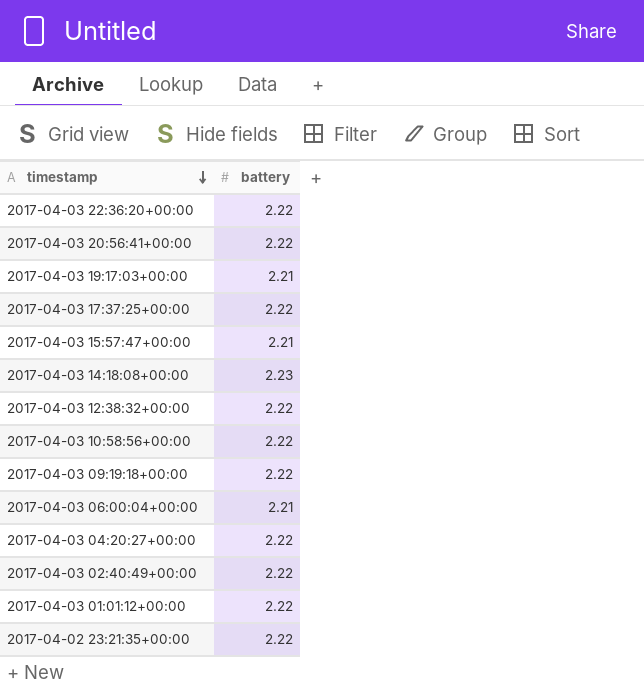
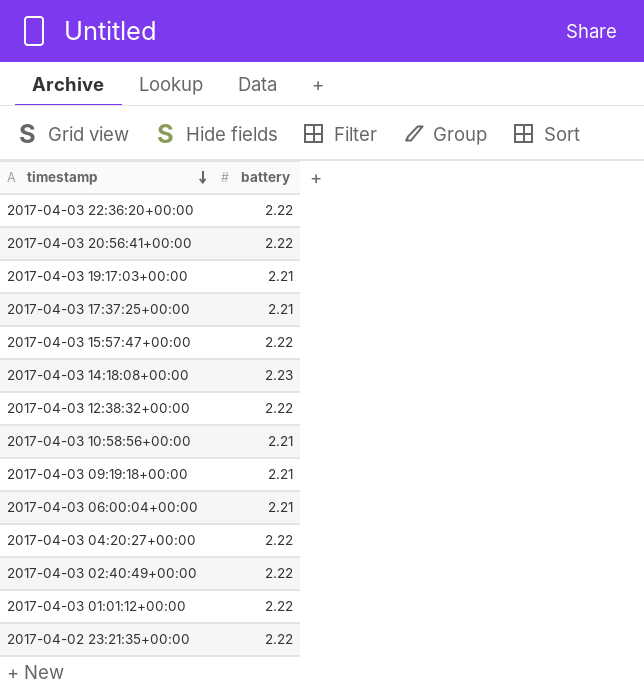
2017-04-03 17:37:25+00:00 | battery: 2.22 -> 2.21
2017-04-03 15:57:47+00:00 | battery: 2.21 -> 2.22
2017-04-03 10:58:56+00:00 | battery: 2.22 -> 2.21
2017-04-03 09:19:18+00:00 | battery: 2.22 -> 2.21

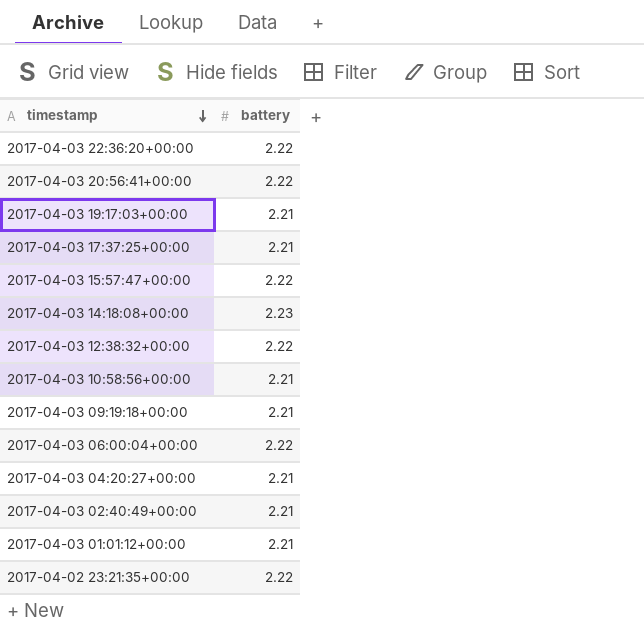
2017-04-03 06:00:04+00:00 | battery: 2.21 -> 2.22
2017-04-03 04:20:27+00:00 | battery: 2.22 -> 2.21
2017-04-03 02:40:49+00:00 | battery: 2.22 -> 2.21
2017-04-03 01:01:12+00:00 | battery: 2.22 -> 2.21

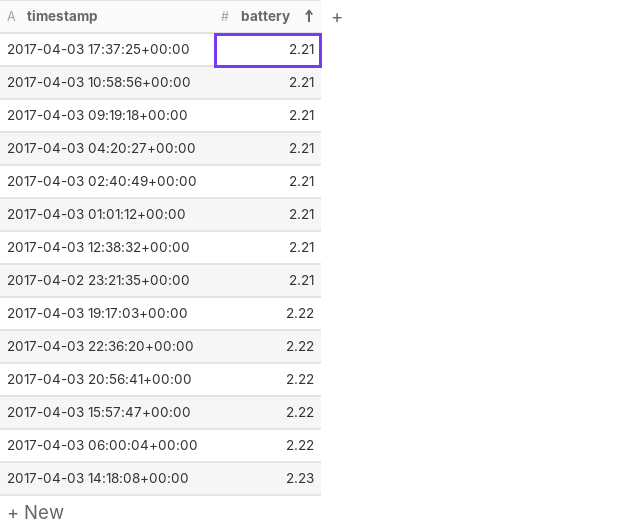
row order: timestamp descending -> battery ascending
2017-04-03 12:38:32+00:00 | battery: 2.22 -> 2.21
2017-04-02 23:21:35+00:00 | battery: 2.22 -> 2.21
2017-04-03 19:17:03+00:00 | battery: 2.21 -> 2.22

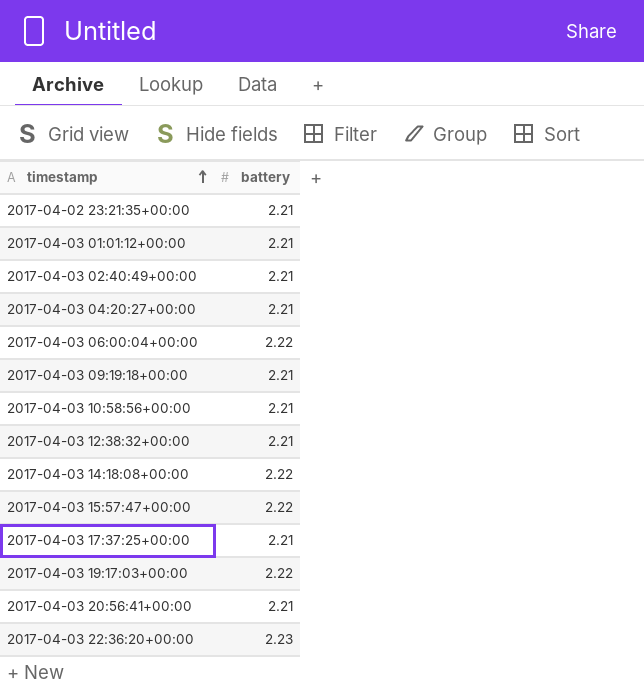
row order: battery ascending -> timestamp ascending
2017-04-03 14:18:08+00:00 | battery: 2.23 -> 2.22
2017-04-03 20:56:41+00:00 | battery: 2.22 -> 2.21
2017-04-03 22:36:20+00:00 | battery: 2.22 -> 2.23

